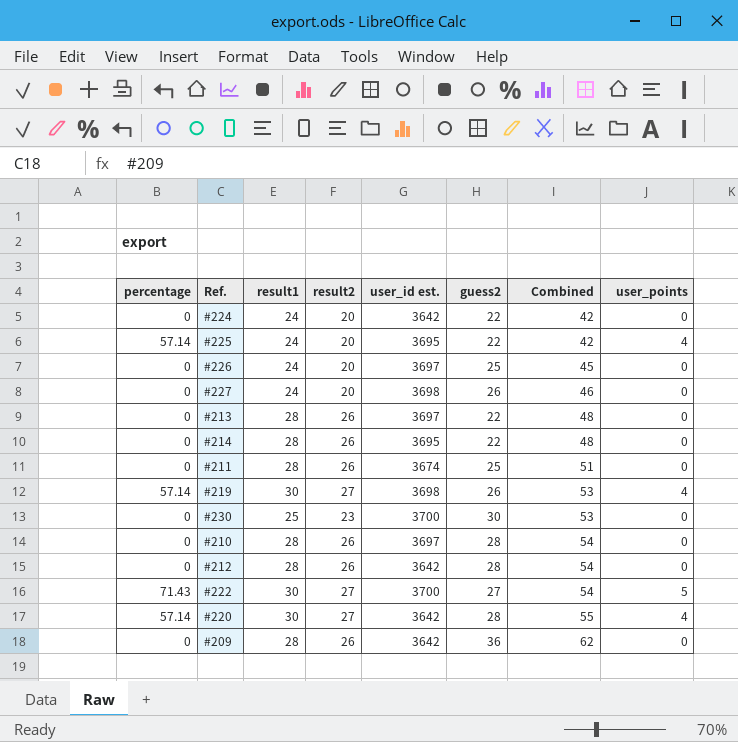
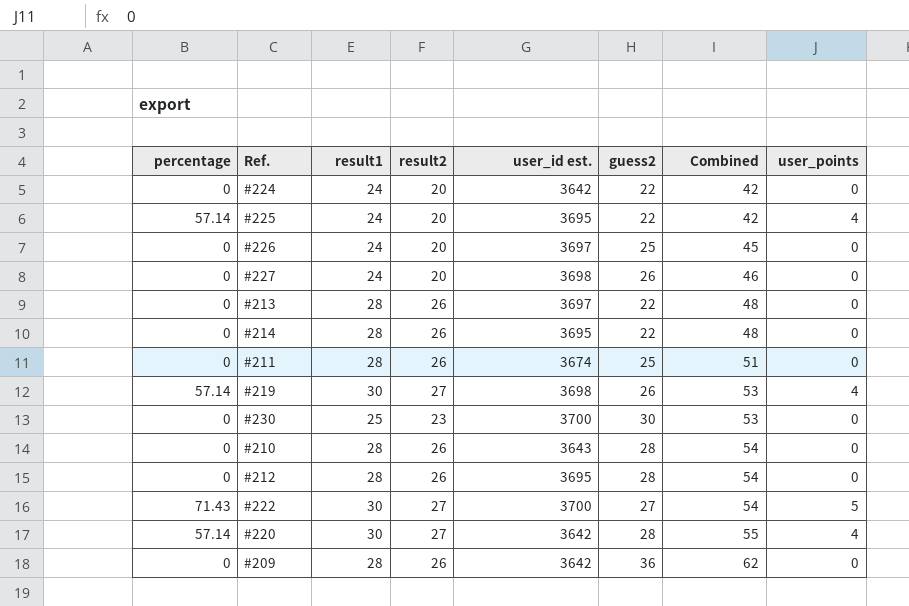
#210 | user_id est.: 3697 -> 3643
#212 | user_id est.: 3642 -> 3695

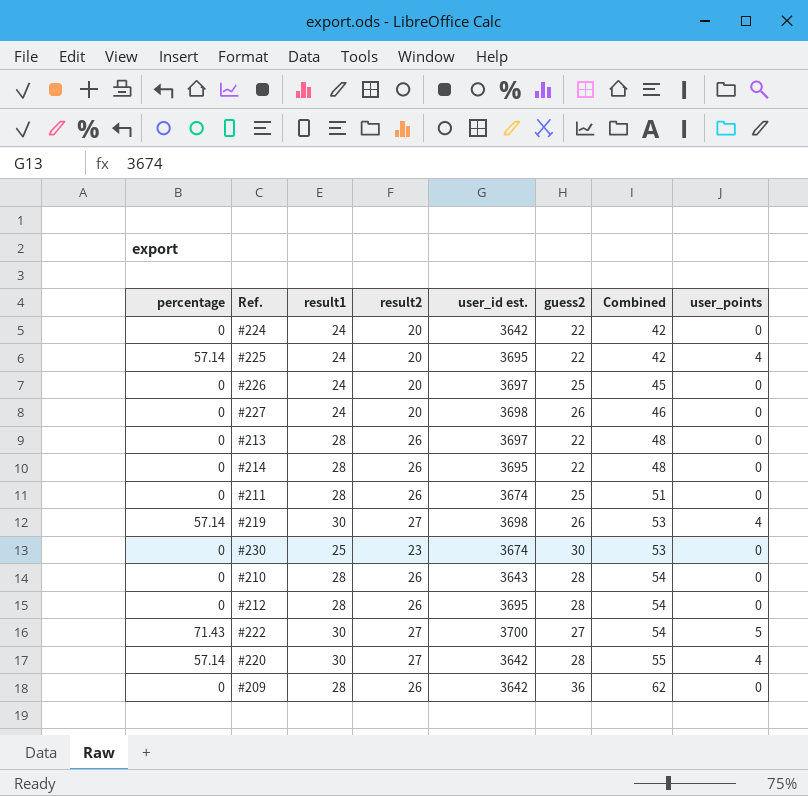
#230 | user_id est.: 3700 -> 3674

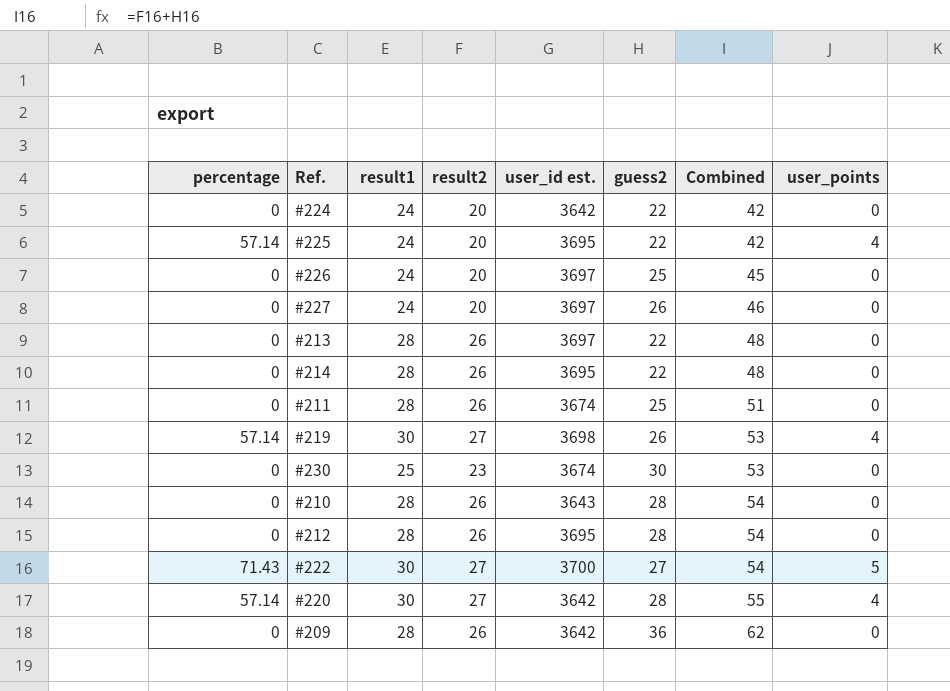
#227 | user_id est.: 3698 -> 3697

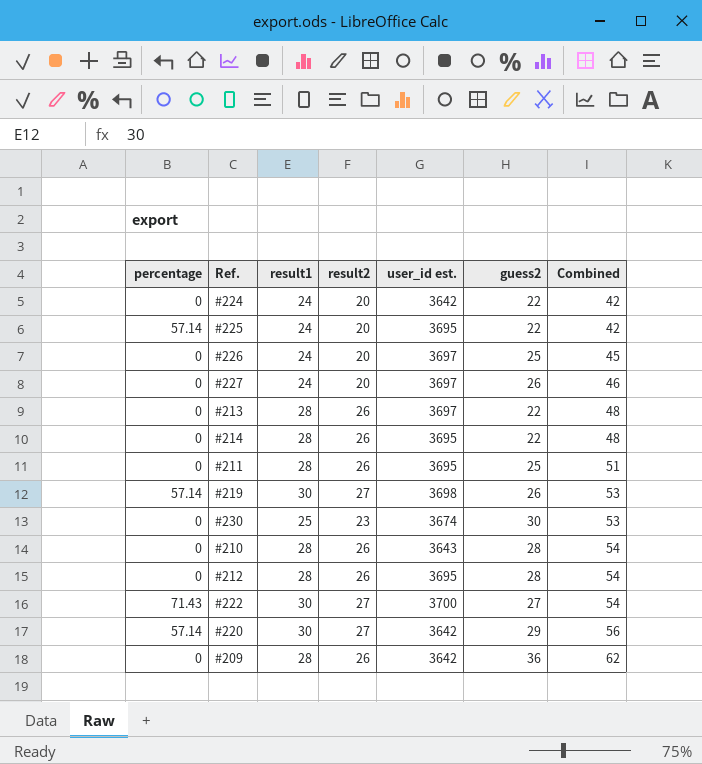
column user_points | position: 8 -> none
#211 | user_id est.: 3674 -> 3695
#220 | guess2: 28 -> 29
#220 | Combined: 55 -> 56

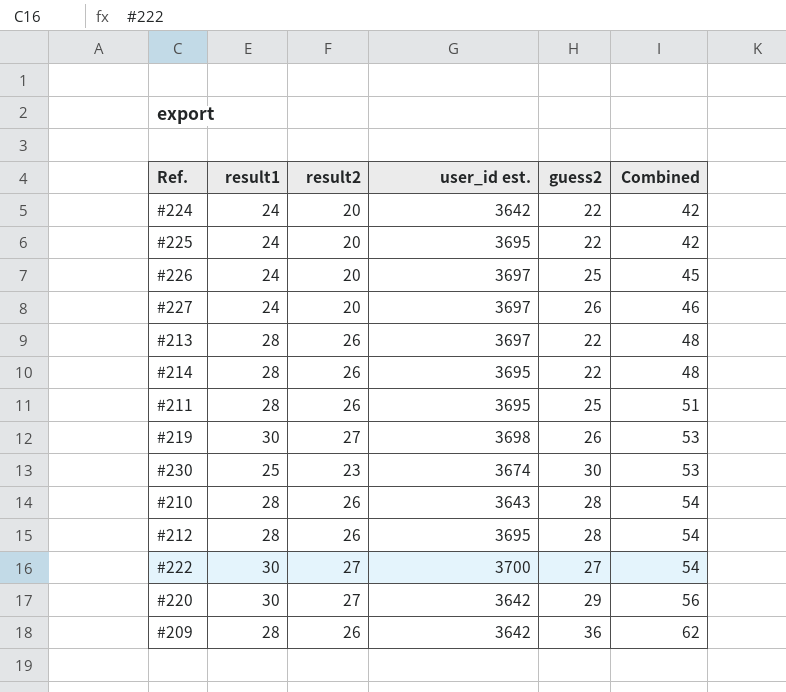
column percentage | position: 1 -> none

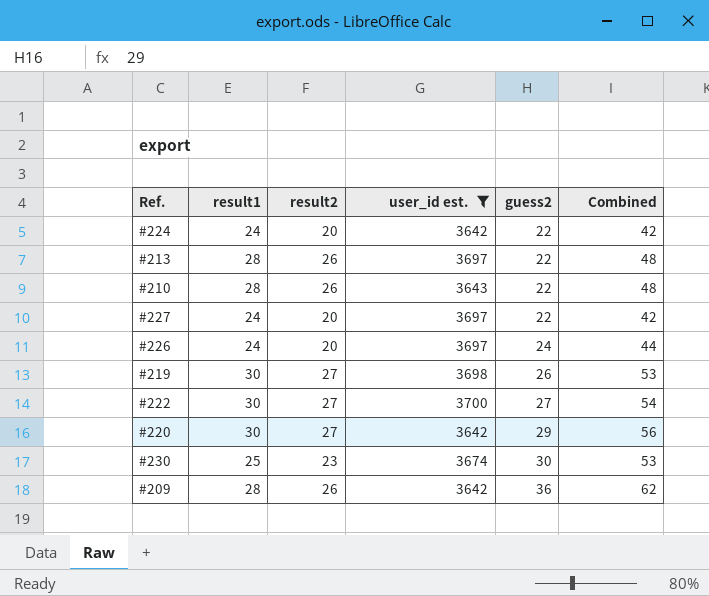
filter: none -> user_id est. != 3695
row order: Combined ascending -> guess2 ascending
#210 | guess2: 28 -> 22
#210 | Combined: 54 -> 48
#227 | guess2: 26 -> 22
#227 | Combined: 46 -> 42
#226 | guess2: 25 -> 24
#226 | Combined: 45 -> 44

